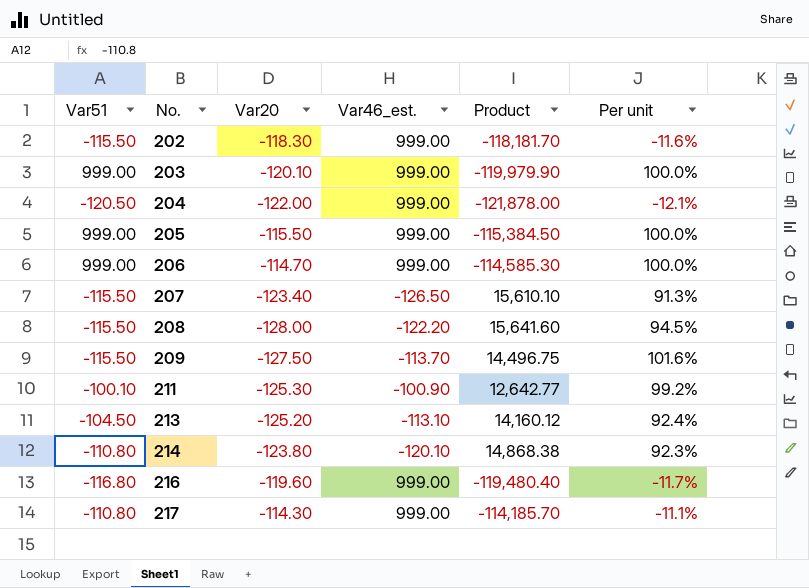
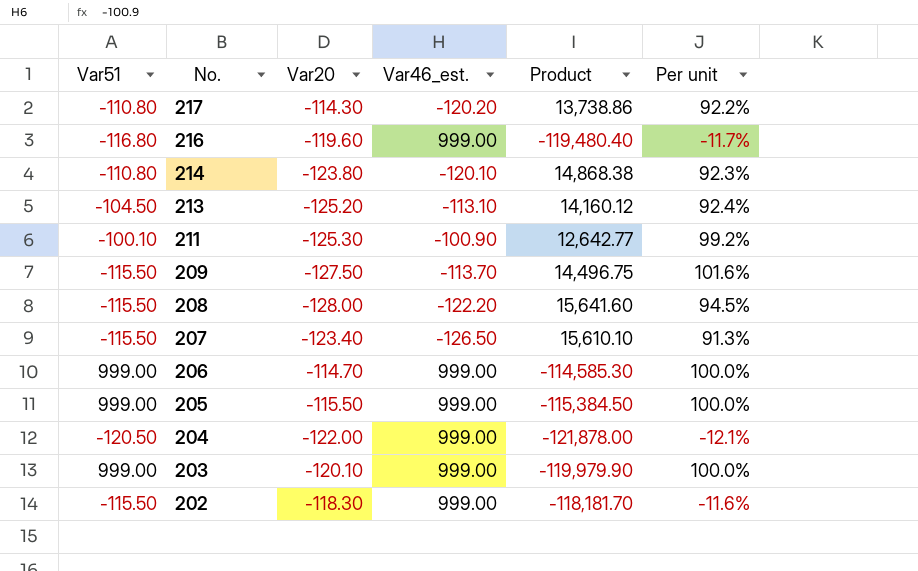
row order: No. ascending -> No. descending
217 | Var46_est.: 999.00 -> -120.20
217 | Product: -114,185.70 -> 13,738.86
217 | Per unit: -11.1% -> 92.2%

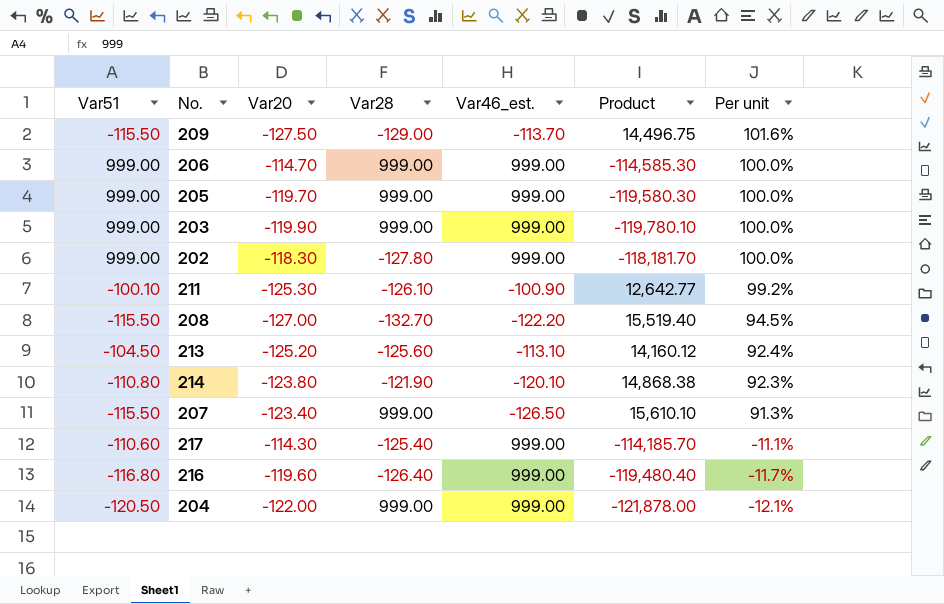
row order: No. descending -> Per unit descending
column Var28 | position: none -> 4
205 | Var20: -115.50 -> -119.70
205 | Product: -115,384.50 -> -119,580.30
203 | Var20: -120.10 -> -119.90
203 | Product: -119,979.90 -> -119,780.10
202 | Var51: -115.50 -> 999.00
202 | Per unit: -11.6% -> 100.0%
208 | Var20: -128.00 -> -127.00
208 | Product: 15,641.60 -> 15,519.40
217 | Var51: -110.80 -> -110.60
217 | Var46_est.: -120.20 -> 999.00
217 | Product: 13,738.86 -> -114,185.70
217 | Per unit: 92.2% -> -11.1%

